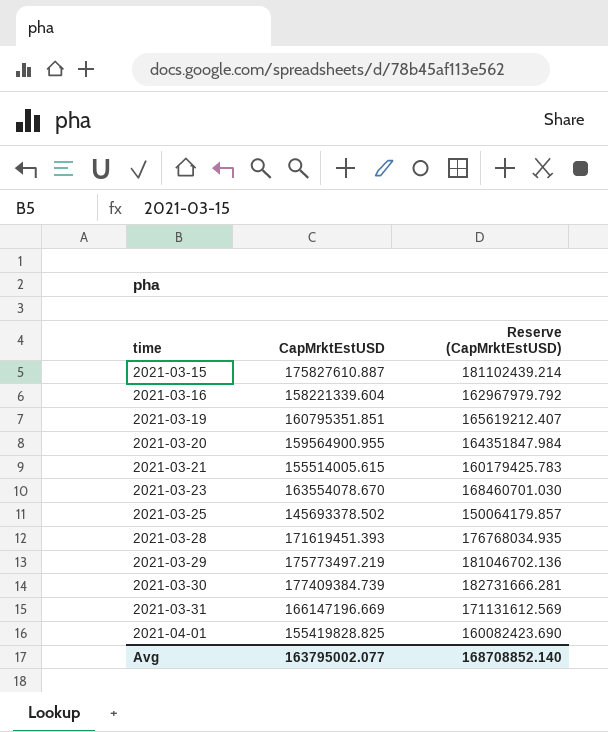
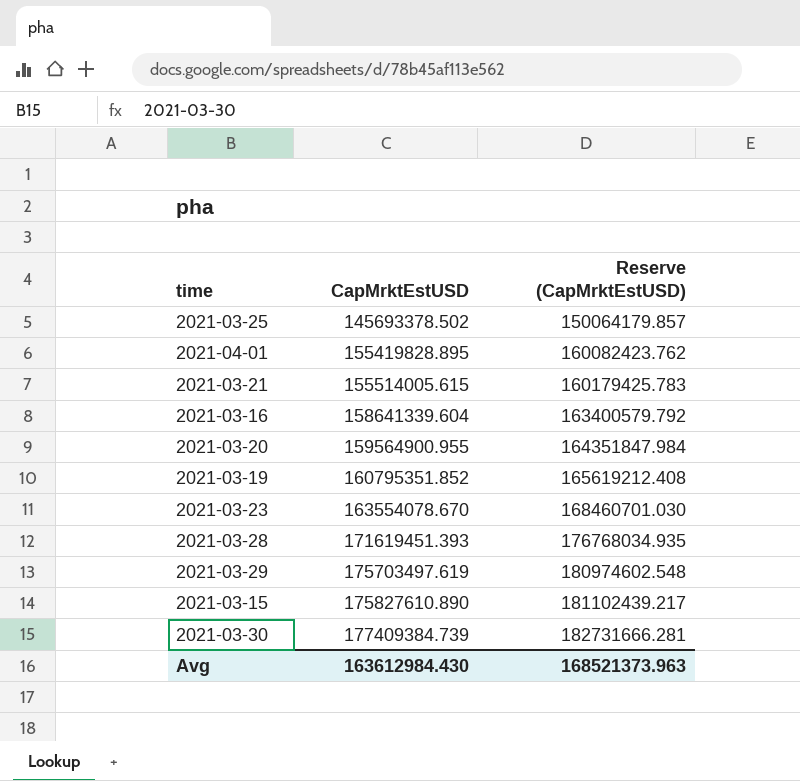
row order: time ascending -> CapMrktEstUSD ascending
row 2021-03-31: 166147196.669 | 171131612.569 -> none
2021-04-01 | CapMrktEstUSD: 155419828.825 -> 155419828.895
2021-04-01 | Reserve (CapMrktEstUSD): 160082423.690 -> 160082423.762
2021-03-16 | CapMrktEstUSD: 158221339.604 -> 158641339.604
2021-03-16 | Reserve (CapMrktEstUSD): 162967979.792 -> 163400579.792
2021-03-19 | CapMrktEstUSD: 160795351.851 -> 160795351.852
2021-03-19 | Reserve (CapMrktEstUSD): 165619212.407 -> 165619212.408
2021-03-29 | CapMrktEstUSD: 175773497.219 -> 175703497.619
2021-03-29 | Reserve (CapMrktEstUSD): 181046702.136 -> 180974602.548
2021-03-15 | CapMrktEstUSD: 175827610.887 -> 175827610.890
2021-03-15 | Reserve (CapMrktEstUSD): 181102439.214 -> 181102439.217
Avg | CapMrktEstUSD: 163795002.077 -> 163612984.430
Avg | Reserve (CapMrktEstUSD): 168708852.140 -> 168521373.963

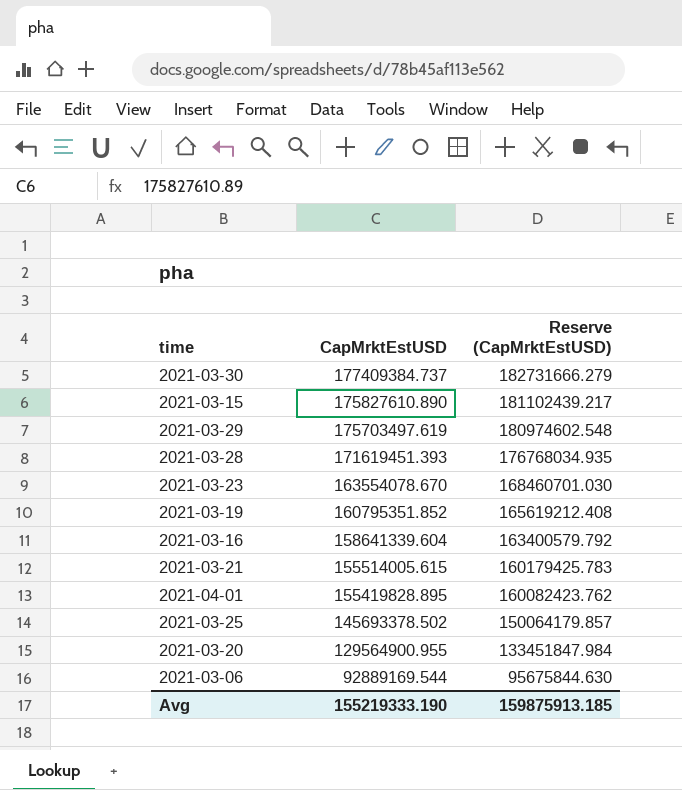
row order: CapMrktEstUSD ascending -> CapMrktEstUSD descending
2021-03-30 | CapMrktEstUSD: 177409384.739 -> 177409384.737
2021-03-30 | Reserve (CapMrktEstUSD): 182731666.281 -> 182731666.279
2021-03-20 | CapMrktEstUSD: 159564900.955 -> 129564900.955
2021-03-20 | Reserve (CapMrktEstUSD): 164351847.984 -> 133451847.984
row 2021-03-06: none -> 92889169.544 | 95675844.630
Avg | CapMrktEstUSD: 163612984.430 -> 155219333.190
Avg | Reserve (CapMrktEstUSD): 168521373.963 -> 159875913.185

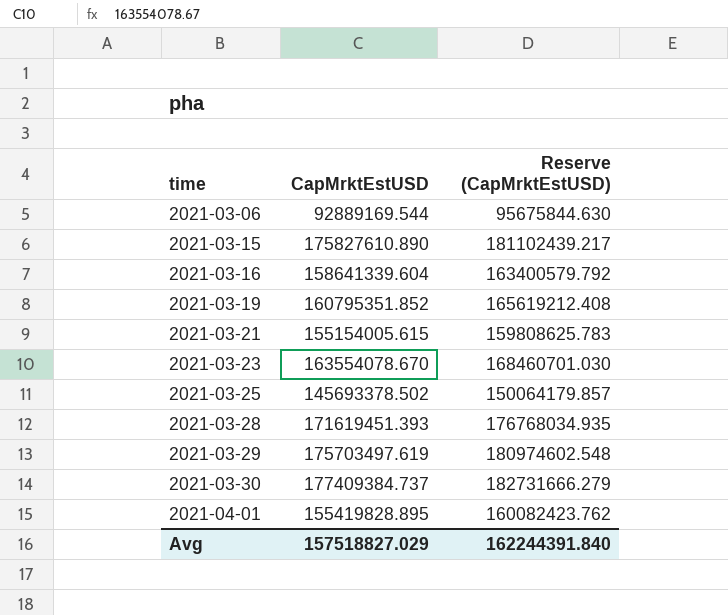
row order: CapMrktEstUSD descending -> time ascending
row 2021-03-20: 129564900.955 | 133451847.984 -> none
2021-03-21 | CapMrktEstUSD: 155514005.615 -> 155154005.615
2021-03-21 | Reserve (CapMrktEstUSD): 160179425.783 -> 159808625.783
Avg | CapMrktEstUSD: 155219333.190 -> 157518827.029
Avg | Reserve (CapMrktEstUSD): 159875913.185 -> 162244391.840

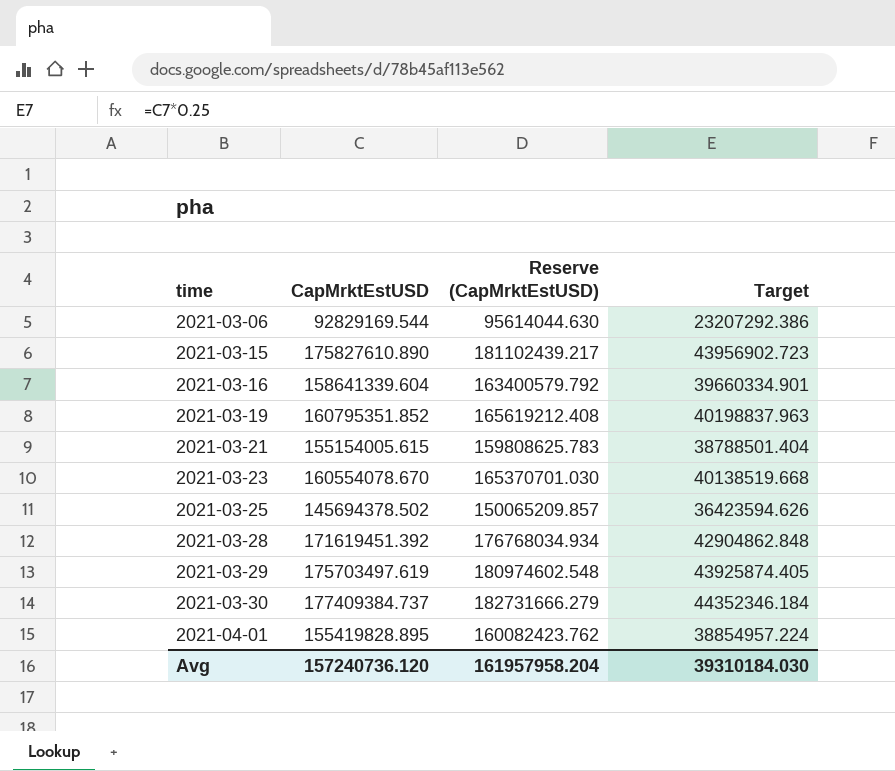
column Target | formula: none -> [CapMrktEstUSD] * 0.25
2021-03-06 | CapMrktEstUSD: 92889169.544 -> 92829169.544
2021-03-06 | Reserve (CapMrktEstUSD): 95675844.630 -> 95614044.630
2021-03-23 | CapMrktEstUSD: 163554078.670 -> 160554078.670
2021-03-23 | Reserve (CapMrktEstUSD): 168460701.030 -> 165370701.030
2021-03-25 | CapMrktEstUSD: 145693378.502 -> 145694378.502
2021-03-25 | Reserve (CapMrktEstUSD): 150064179.857 -> 150065209.857
2021-03-28 | CapMrktEstUSD: 171619451.393 -> 171619451.392
2021-03-28 | Reserve (CapMrktEstUSD): 176768034.935 -> 176768034.934
Avg | CapMrktEstUSD: 157518827.029 -> 157240736.120
Avg | Reserve (CapMrktEstUSD): 162244391.840 -> 161957958.204

